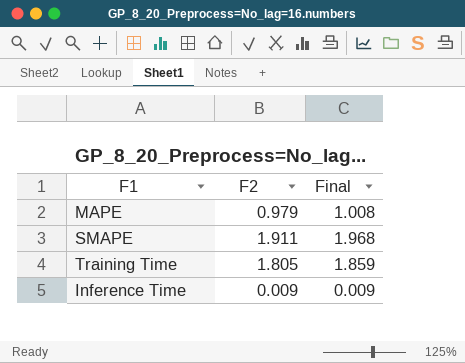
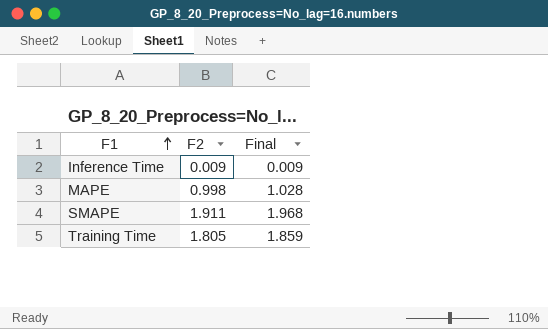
row order: none -> F1 ascending
MAPE | F2: 0.979 -> 0.998
MAPE | Final: 1.008 -> 1.028

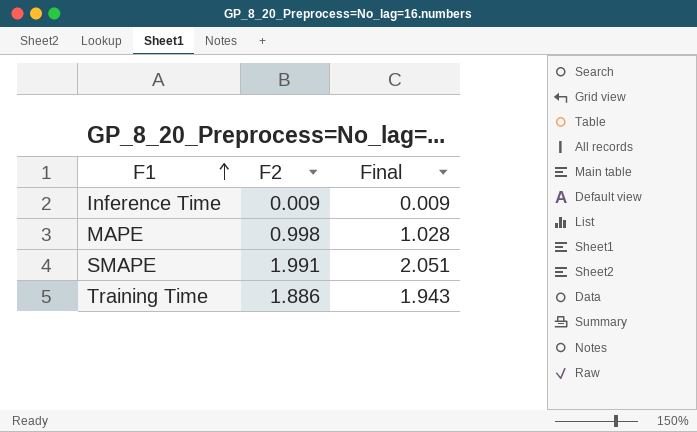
SMAPE | F2: 1.911 -> 1.991
SMAPE | Final: 1.968 -> 2.051
Training Time | F2: 1.805 -> 1.886
Training Time | Final: 1.859 -> 1.943

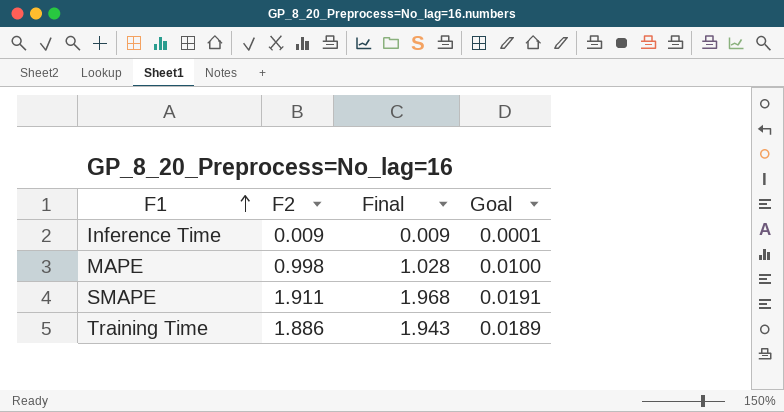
column Goal | formula: none -> [F2] * 0.01
SMAPE | F2: 1.991 -> 1.911
SMAPE | Final: 2.051 -> 1.968

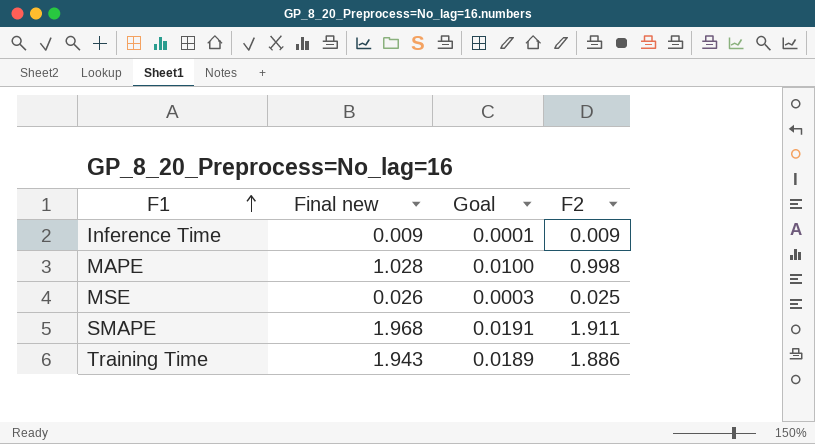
column name: Final -> Final new
column F2 | position: 2 -> 4
row MSE: none -> 0.026 | 0.0003 | 0.025

